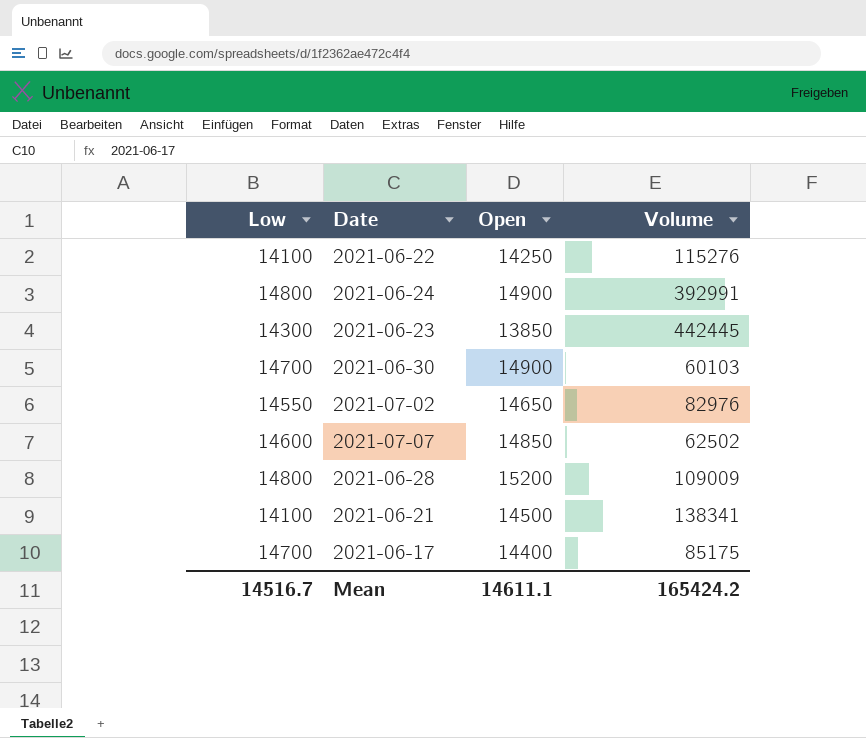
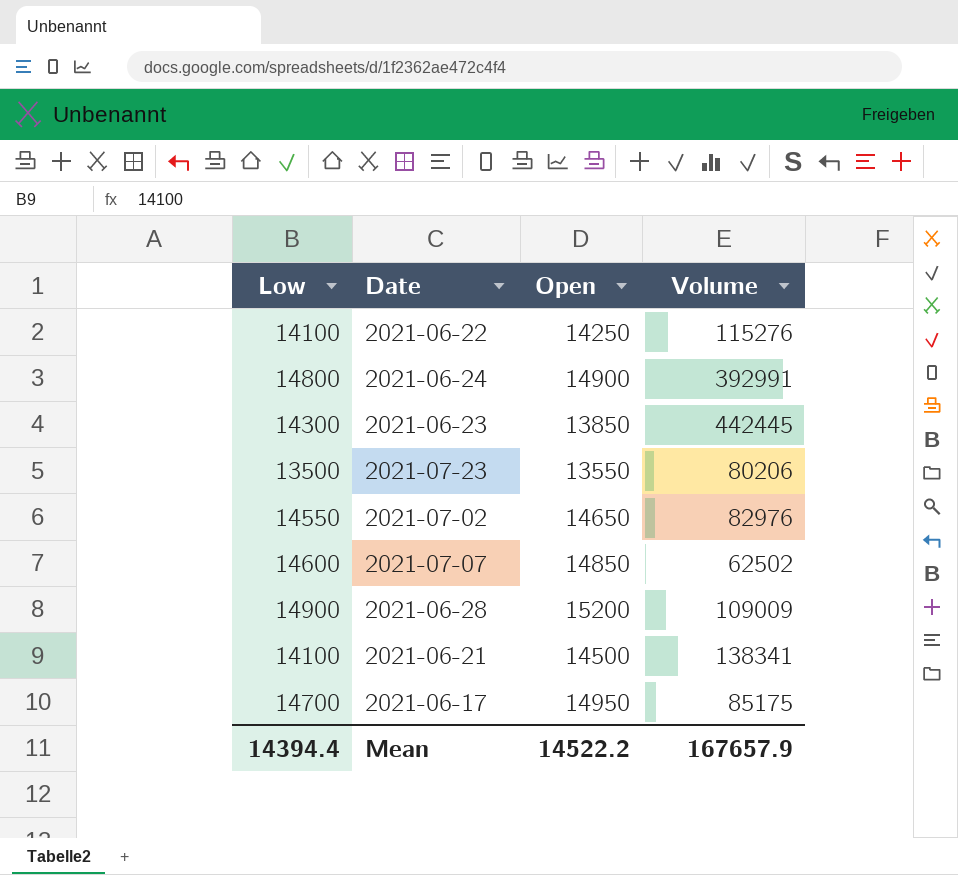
row 2021-06-30: 14700 | 14900 | 60103 -> none
row 2021-07-23: none -> 13500 | 13550 | 80206
2021-06-28 | Low: 14800 -> 14900
2021-06-17 | Open: 14400 -> 14950
Mean | Low: 14516.7 -> 14394.4
Mean | Open: 14611.1 -> 14522.2
Mean | Volume: 165424.2 -> 167657.9

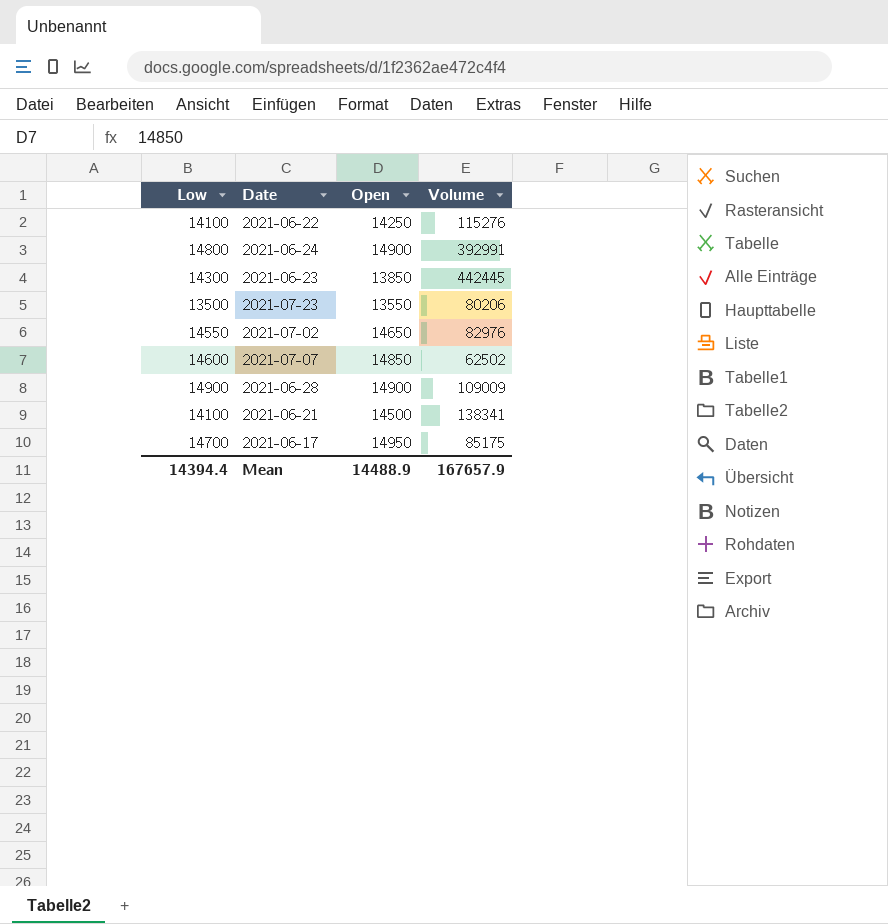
2021-06-28 | Open: 15200 -> 14900
Mean | Open: 14522.2 -> 14488.9

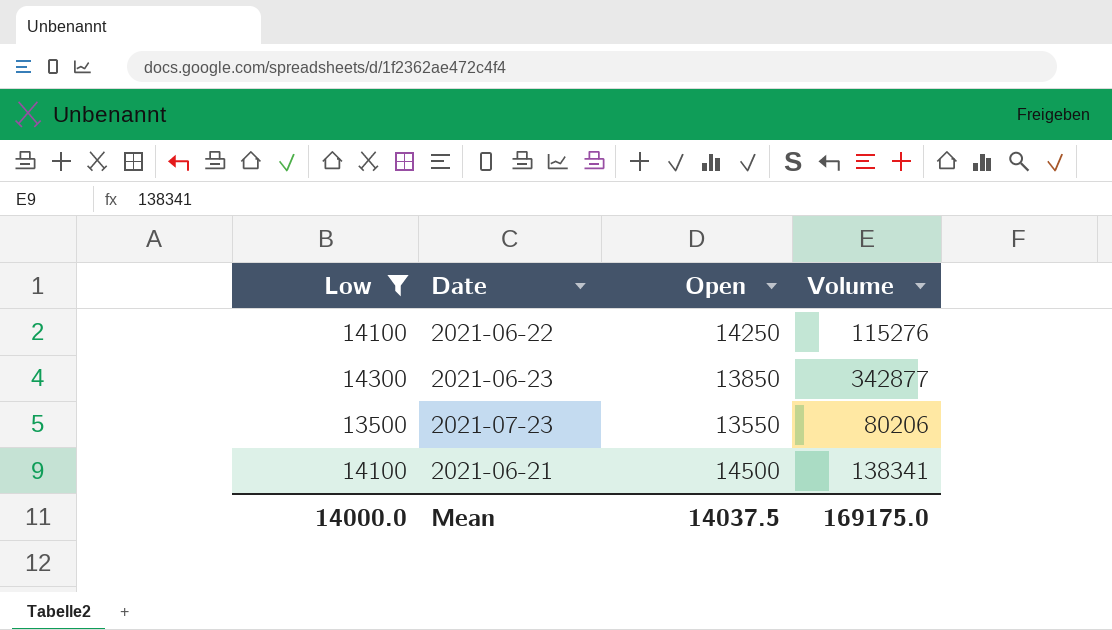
filter: none -> Low <= 14300
2021-06-23 | Volume: 442445 -> 342877
Mean | Low: 14394.4 -> 14000.0
Mean | Open: 14488.9 -> 14037.5
Mean | Volume: 167657.9 -> 169175.0

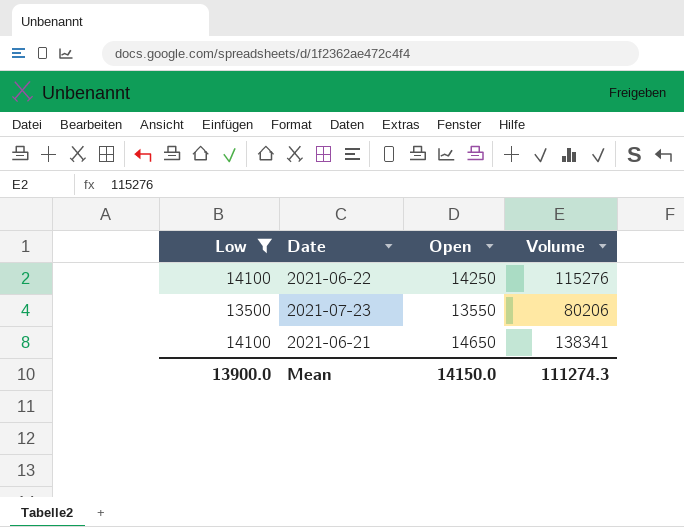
row 2021-06-23: 14300 | 13850 | 342877 -> none
2021-06-21 | Open: 14500 -> 14650
Mean | Low: 14000.0 -> 13900.0
Mean | Open: 14037.5 -> 14150.0
Mean | Volume: 169175.0 -> 111274.3

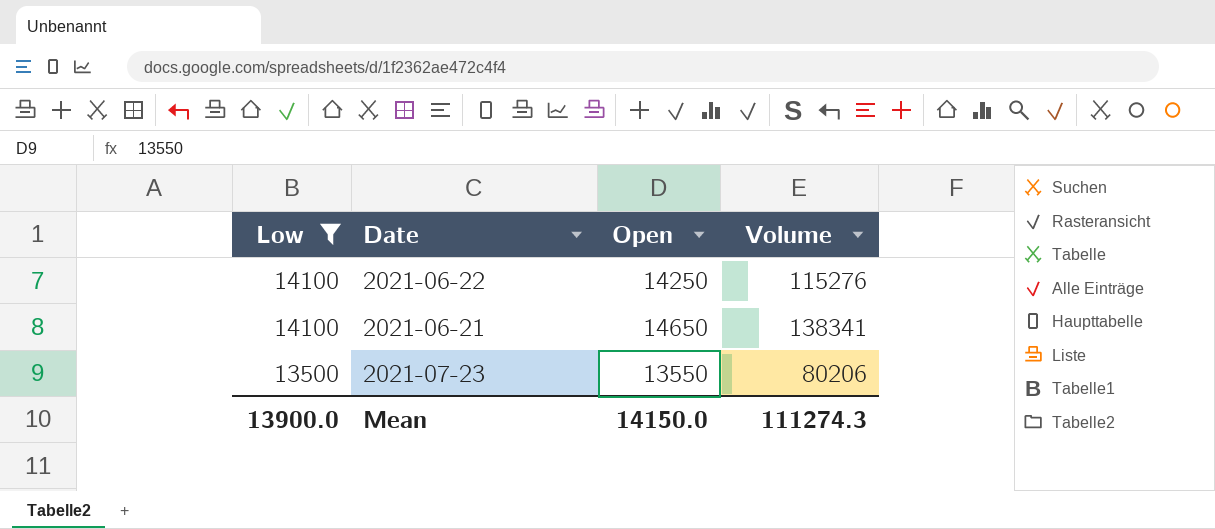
row order: none -> Low descending

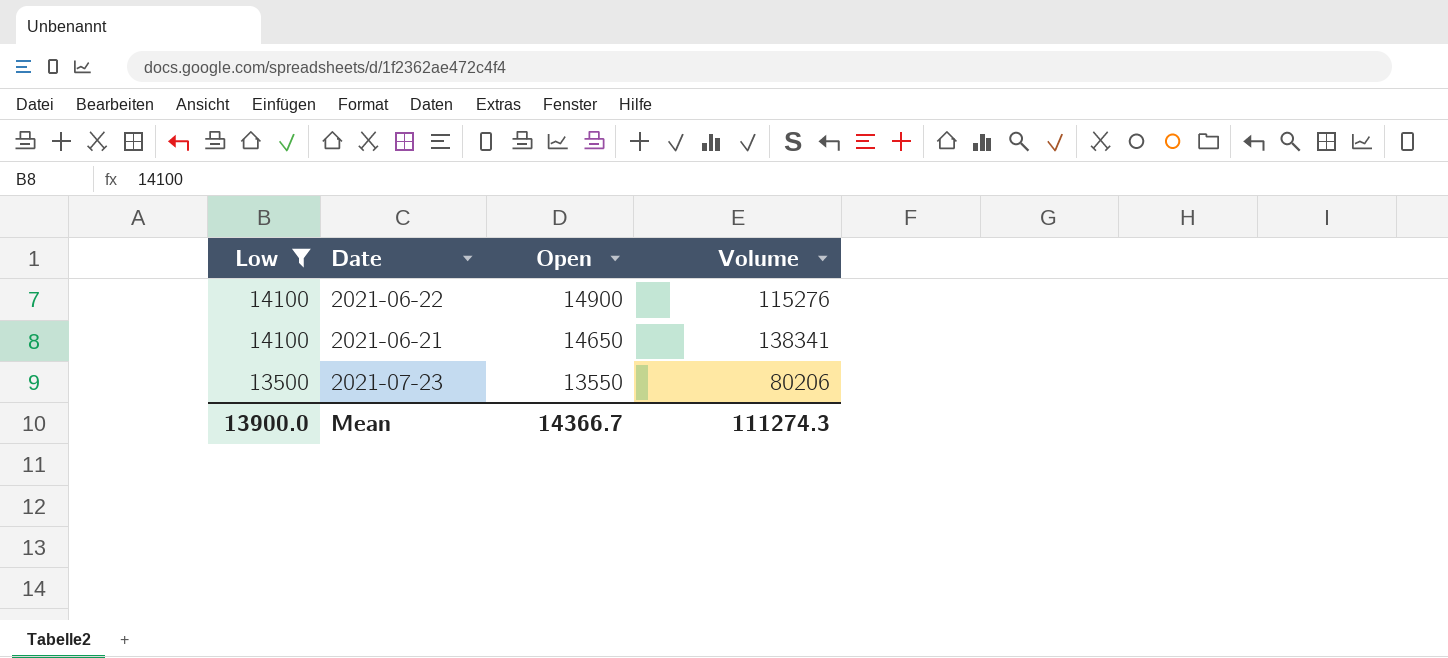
2021-06-22 | Open: 14250 -> 14900
Mean | Open: 14150.0 -> 14366.7

